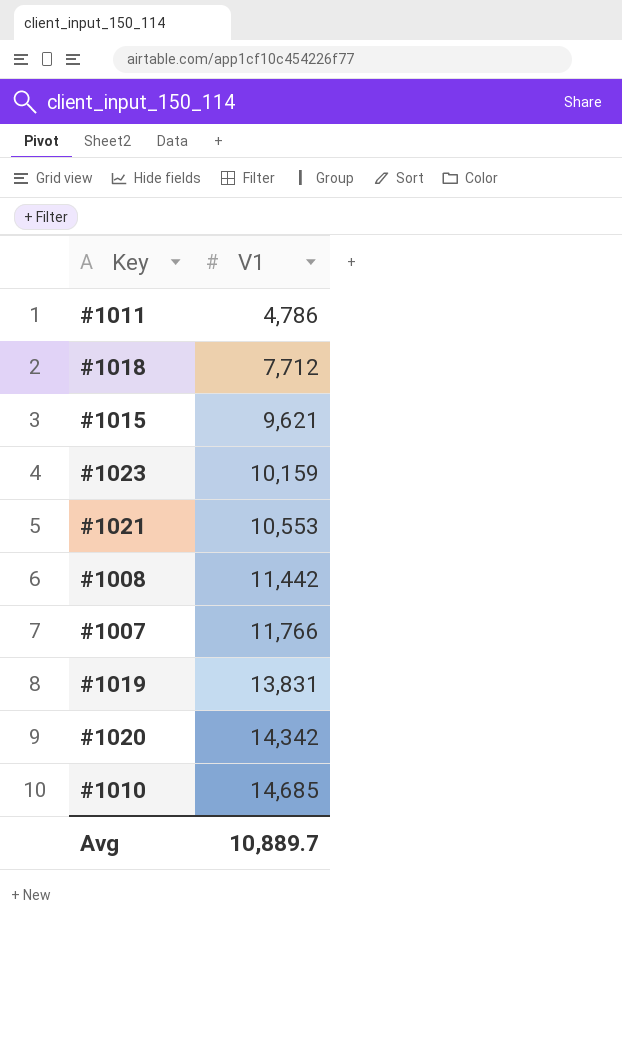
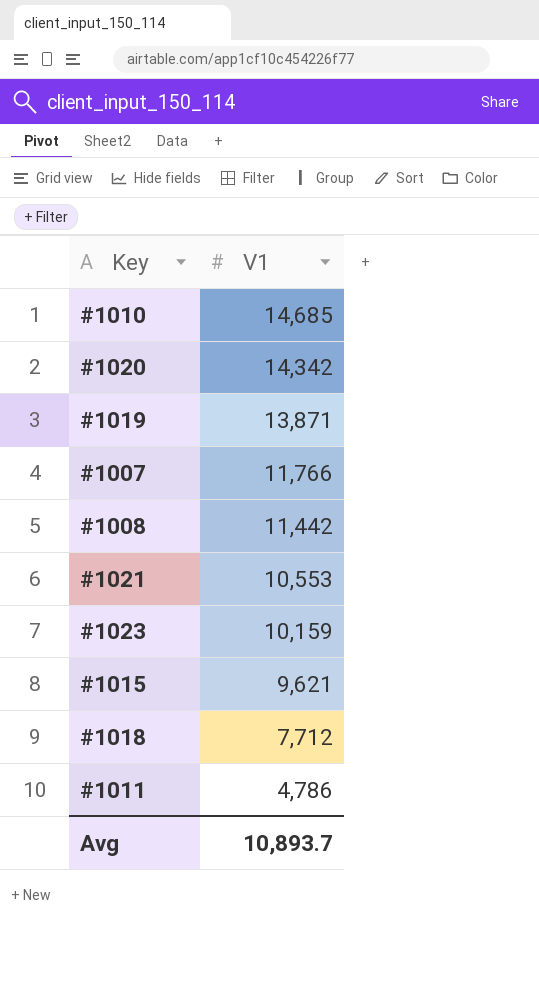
row order: V1 ascending -> V1 descending
#1019 | V1: 13,831 -> 13,871
Avg | V1: 10,889.7 -> 10,893.7

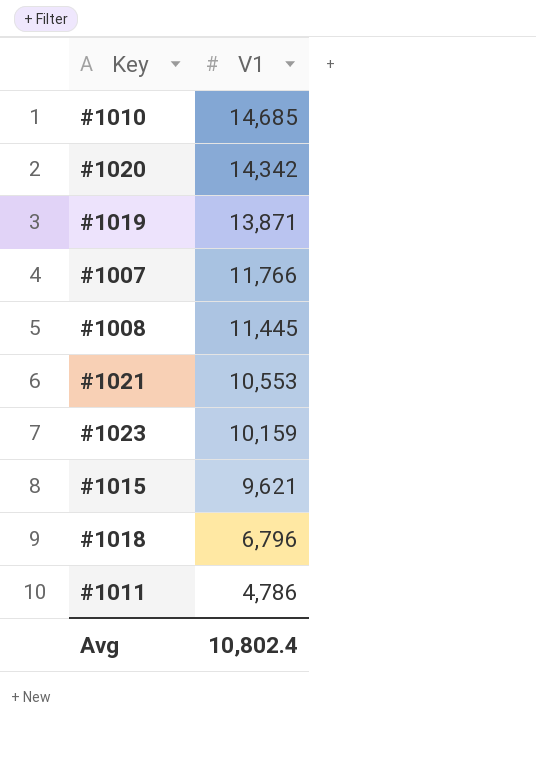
#1008 | V1: 11,442 -> 11,445
#1018 | V1: 7,712 -> 6,796
Avg | V1: 10,893.7 -> 10,802.4

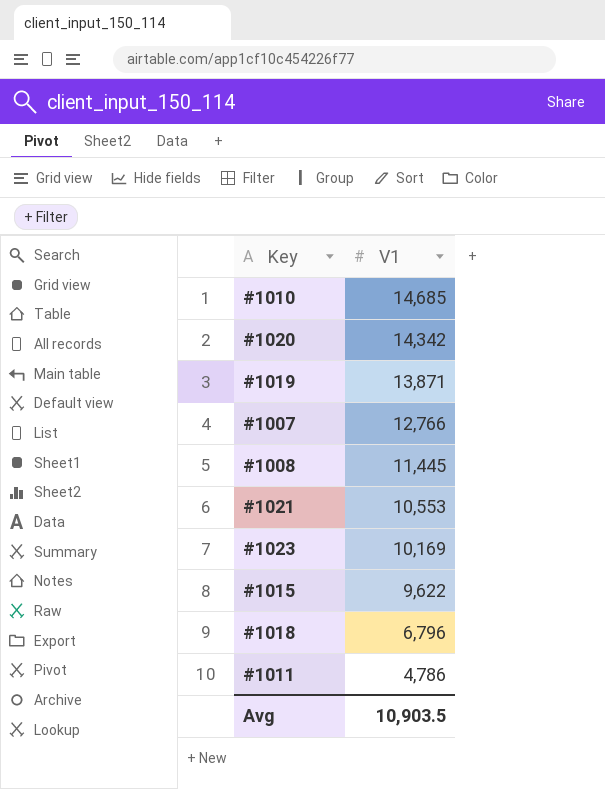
#1007 | V1: 11,766 -> 12,766
#1023 | V1: 10,159 -> 10,169
#1015 | V1: 9,621 -> 9,622
Avg | V1: 10,802.4 -> 10,903.5

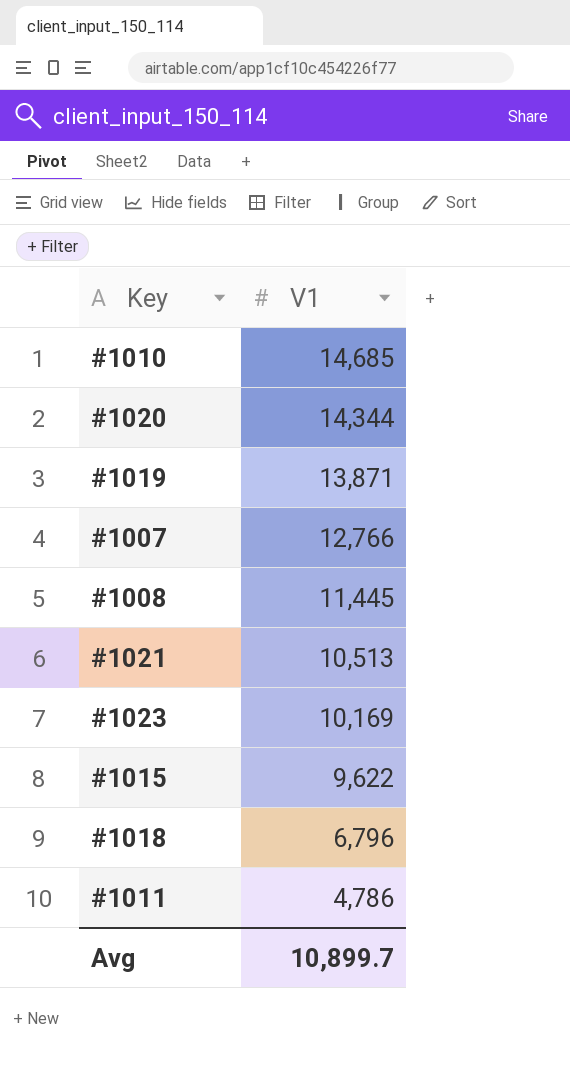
#1020 | V1: 14,342 -> 14,344
#1021 | V1: 10,553 -> 10,513
Avg | V1: 10,903.5 -> 10,899.7

